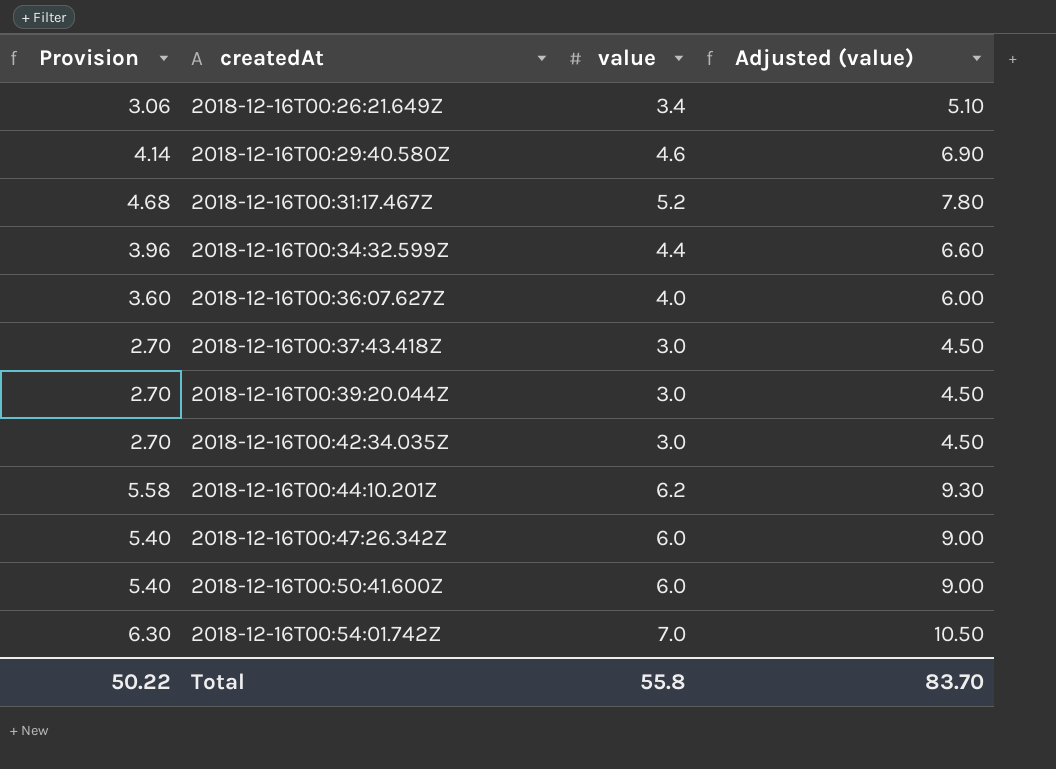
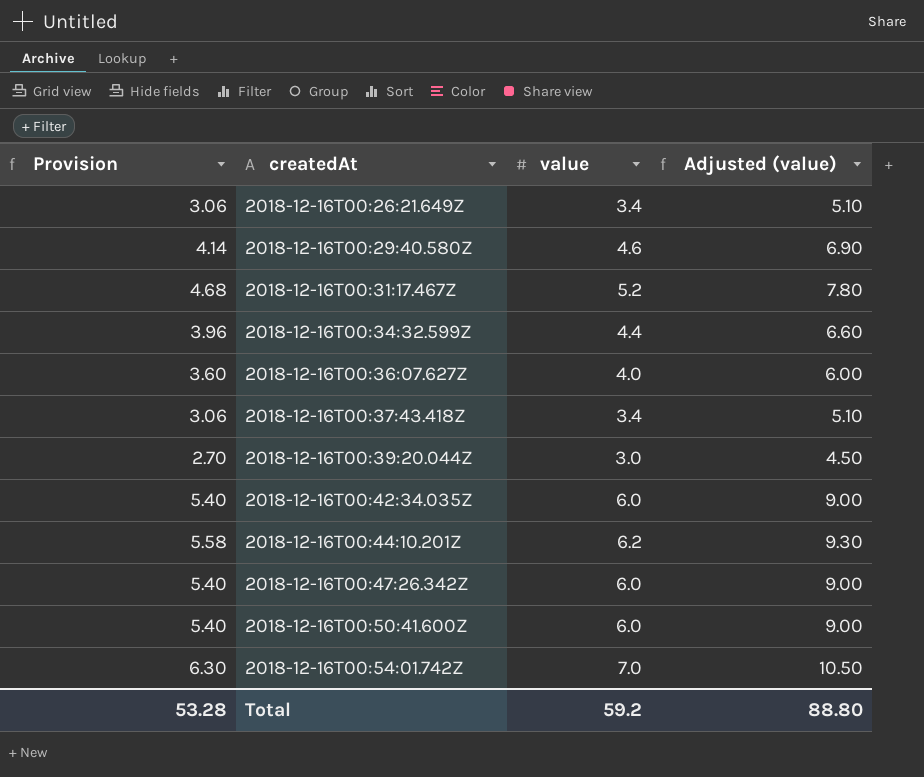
2018-12-16T00:37:43.418Z | Provision: 2.70 -> 3.06
2018-12-16T00:37:43.418Z | value: 3.0 -> 3.4
2018-12-16T00:37:43.418Z | Adjusted (value): 4.50 -> 5.10
2018-12-16T00:42:34.035Z | Provision: 2.70 -> 5.40
2018-12-16T00:42:34.035Z | value: 3.0 -> 6.0
2018-12-16T00:42:34.035Z | Adjusted (value): 4.50 -> 9.00
Total | Provision: 50.22 -> 53.28
Total | value: 55.8 -> 59.2
Total | Adjusted (value): 83.70 -> 88.80

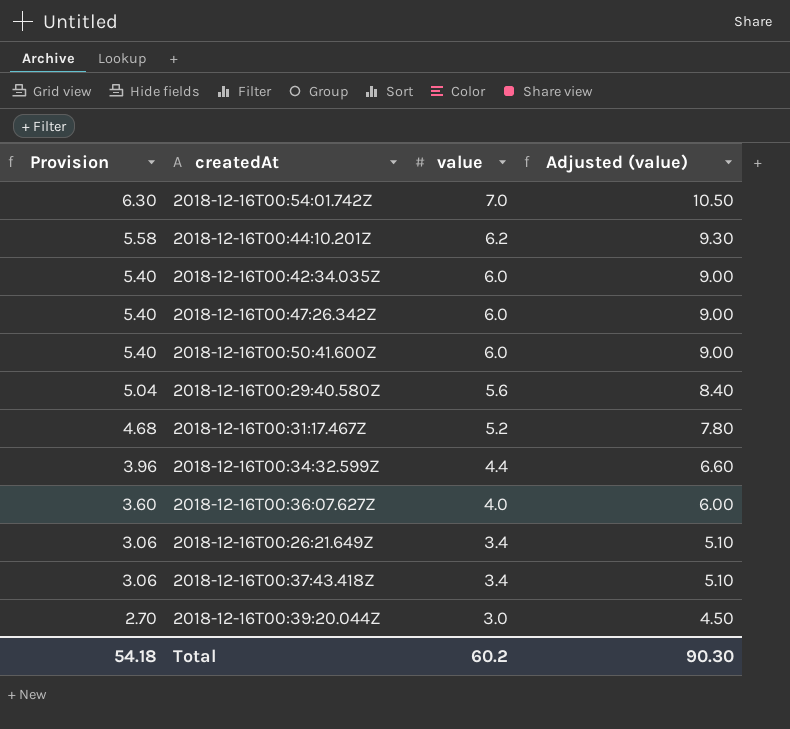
row order: createdAt ascending -> Provision descending
2018-12-16T00:29:40.580Z | Provision: 4.14 -> 5.04
2018-12-16T00:29:40.580Z | value: 4.6 -> 5.6
2018-12-16T00:29:40.580Z | Adjusted (value): 6.90 -> 8.40
Total | Provision: 53.28 -> 54.18
Total | value: 59.2 -> 60.2
Total | Adjusted (value): 88.80 -> 90.30

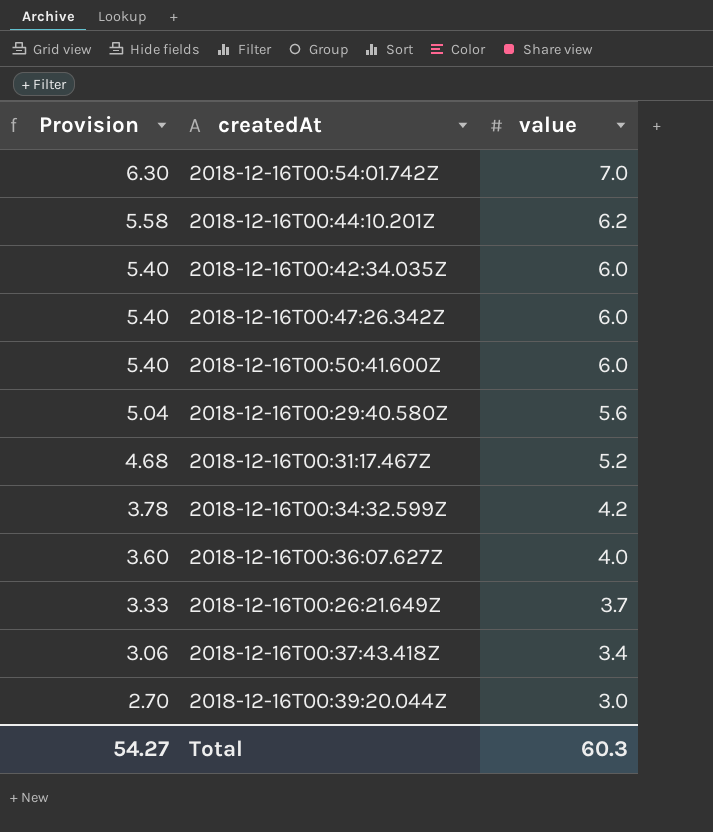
column Adjusted (value) | formula: [value] * 1.5 -> none
2018-12-16T00:34:32.599Z | Provision: 3.96 -> 3.78
2018-12-16T00:34:32.599Z | value: 4.4 -> 4.2
2018-12-16T00:26:21.649Z | Provision: 3.06 -> 3.33
2018-12-16T00:26:21.649Z | value: 3.4 -> 3.7
Total | Provision: 54.18 -> 54.27
Total | value: 60.2 -> 60.3

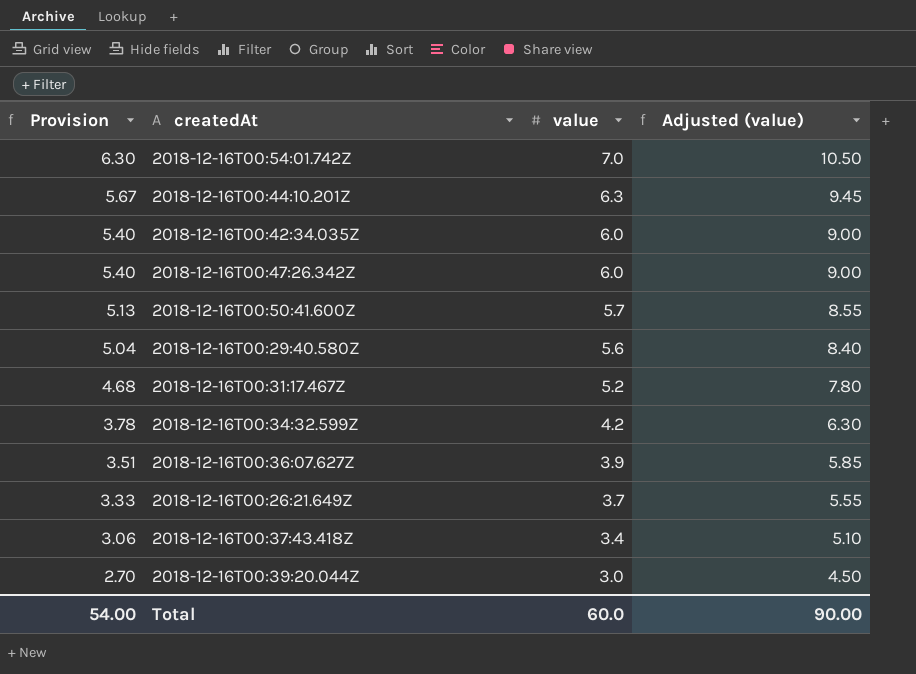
column Adjusted (value) | formula: none -> [value] * 1.5
2018-12-16T00:44:10.201Z | Provision: 5.58 -> 5.67
2018-12-16T00:44:10.201Z | value: 6.2 -> 6.3
2018-12-16T00:50:41.600Z | Provision: 5.40 -> 5.13
2018-12-16T00:50:41.600Z | value: 6.0 -> 5.7
2018-12-16T00:36:07.627Z | Provision: 3.60 -> 3.51
2018-12-16T00:36:07.627Z | value: 4.0 -> 3.9
Total | Provision: 54.27 -> 54.00
Total | value: 60.3 -> 60.0

